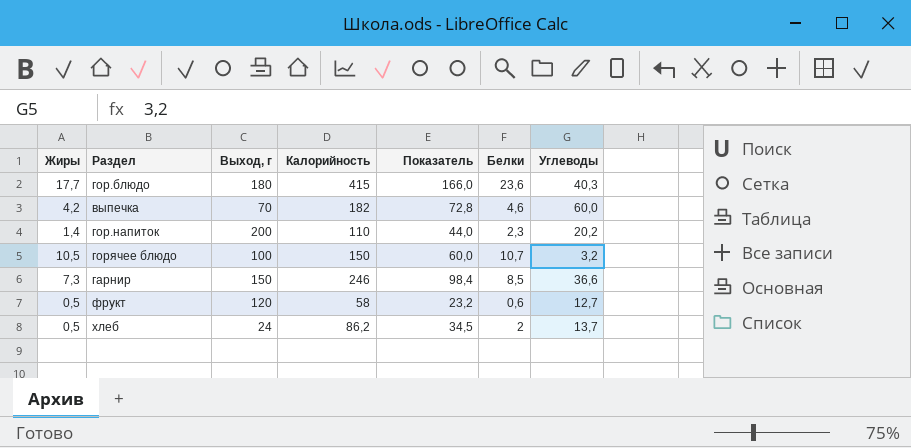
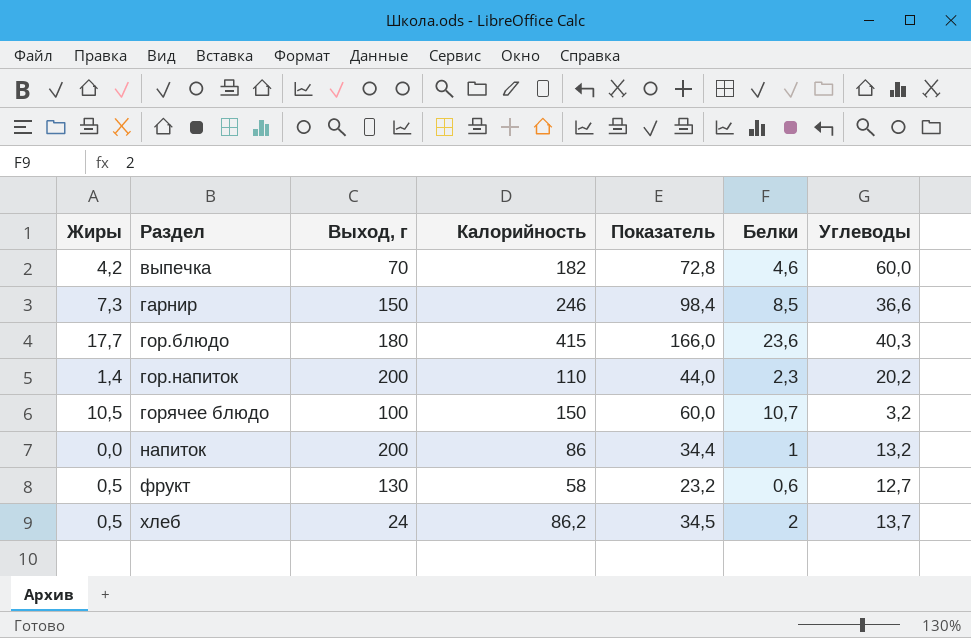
row order: none -> Раздел ascending
row напиток: none -> 0,0 | 200 | 86 | 34,4 | 1 | 13,2
фрукт | Выход, г: 120 -> 130

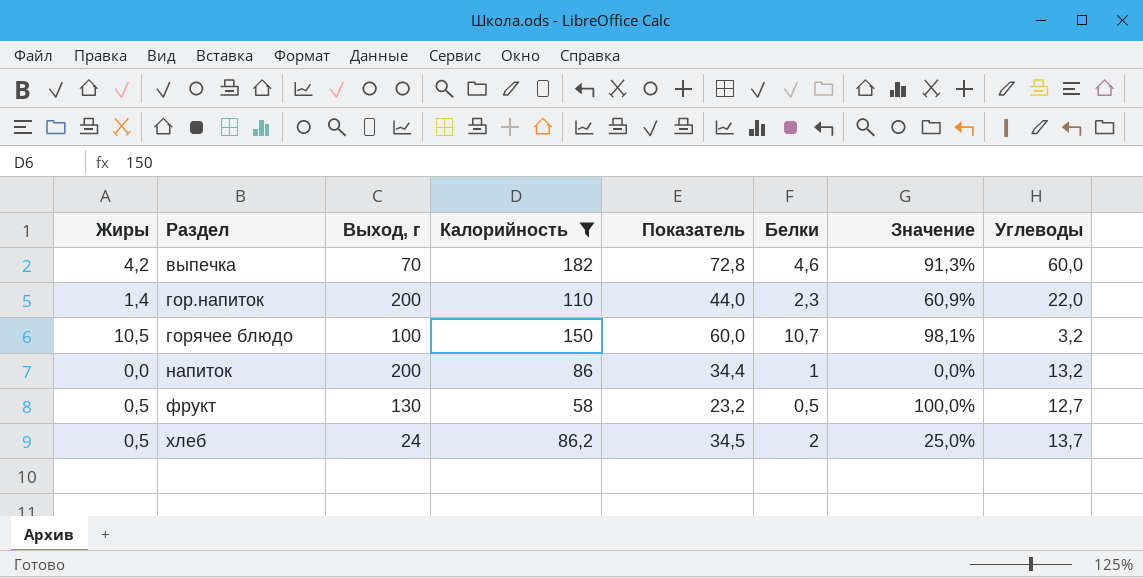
filter: none -> Калорийность <= 182
column Значение | formula: none -> [Жиры] / [Белки]
гор.напиток | Углеводы: 20,2 -> 22,0
фрукт | Белки: 0,6 -> 0,5

